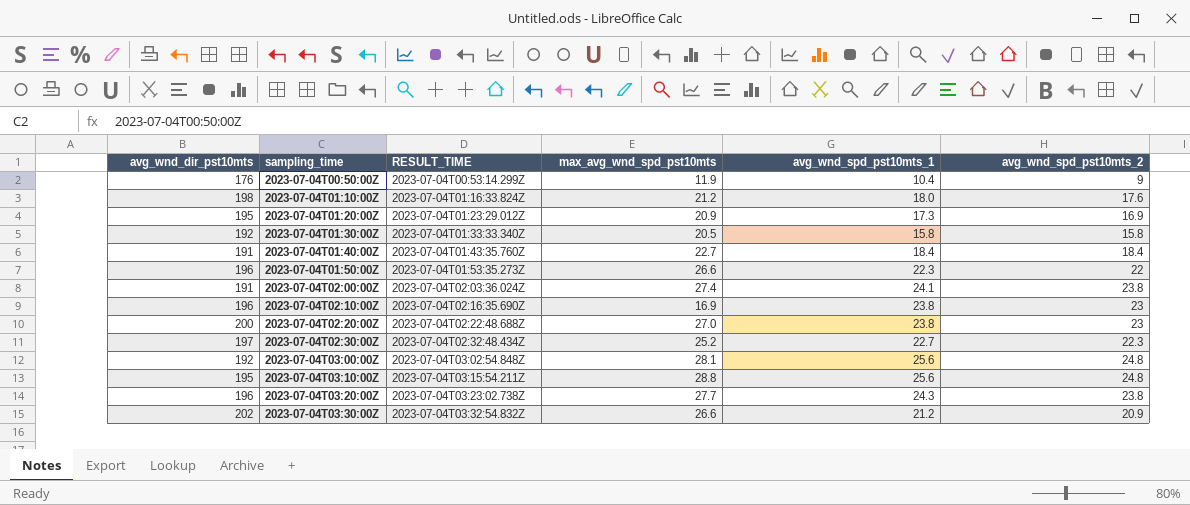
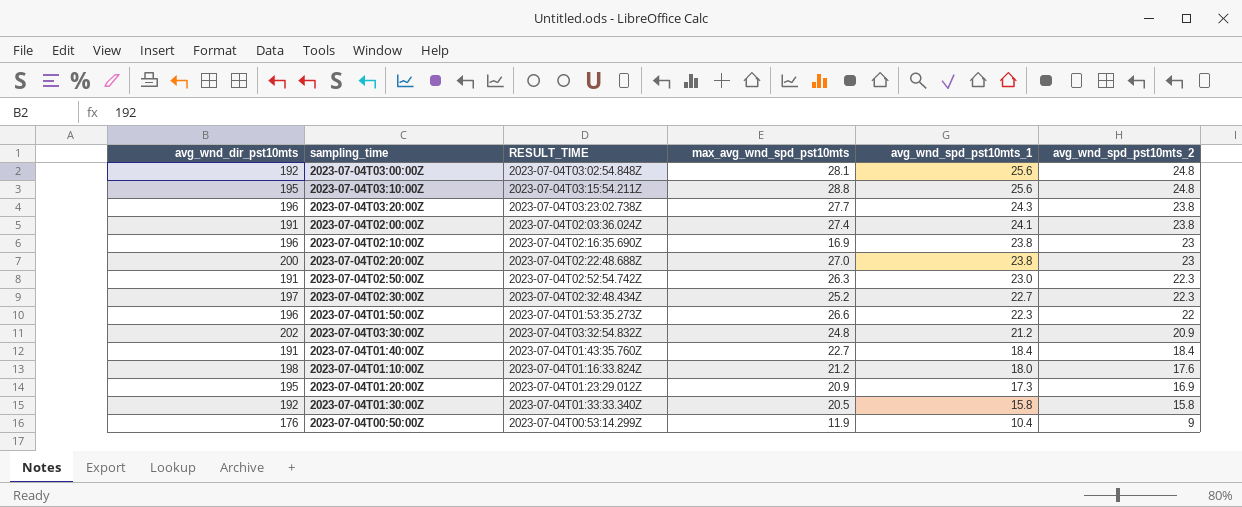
row order: sampling_time ascending -> avg_wnd_spd_pst10mts_1 descending
row 2023-07-04T02:50:00Z: none -> 191 | 2023-07-04T02:52:54.742Z | 26.3 | 23.0 | 22.3
2023-07-04T03:30:00Z | max_avg_wnd_spd_pst10mts: 26.6 -> 24.8

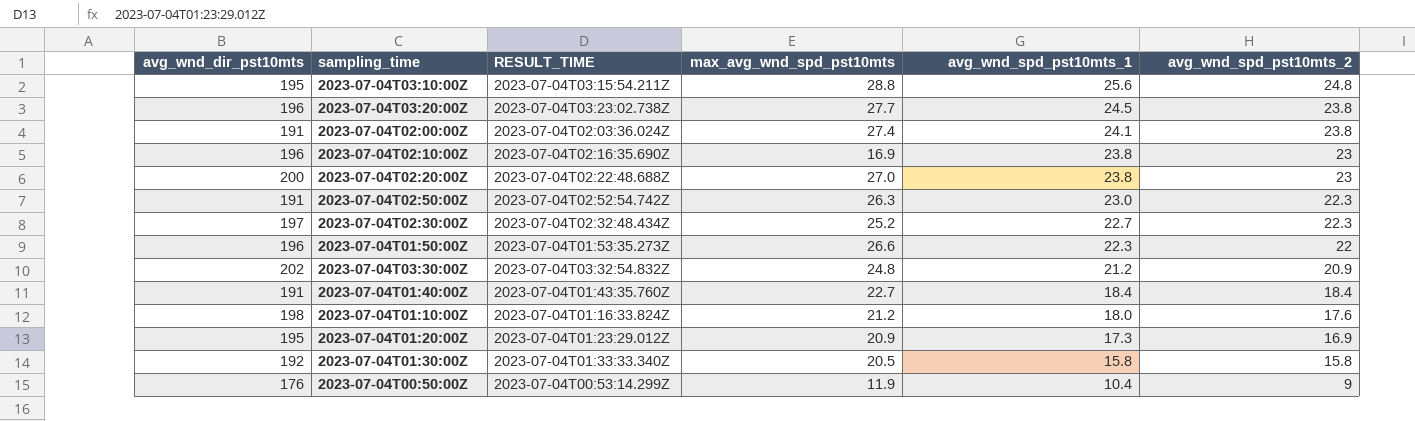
row 2023-07-04T03:00:00Z: 192 | 2023-07-04T03:02:54.848Z | 28.1 | 25.6 | 24.8 -> none
2023-07-04T03:20:00Z | avg_wnd_spd_pst10mts_1: 24.3 -> 24.5

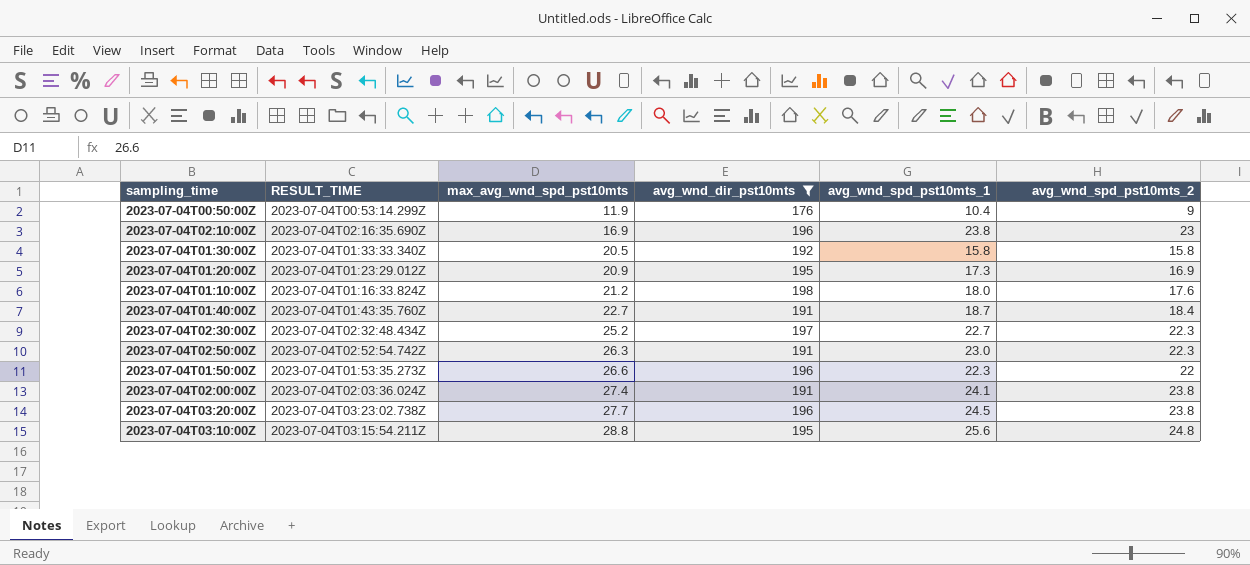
filter: none -> avg_wnd_dir_pst10mts <= 198
row order: avg_wnd_spd_pst10mts_1 descending -> max_avg_wnd_spd_pst10mts ascending
column avg_wnd_dir_pst10mts | position: 1 -> 4
2023-07-04T01:40:00Z | avg_wnd_spd_pst10mts_1: 18.4 -> 18.7

